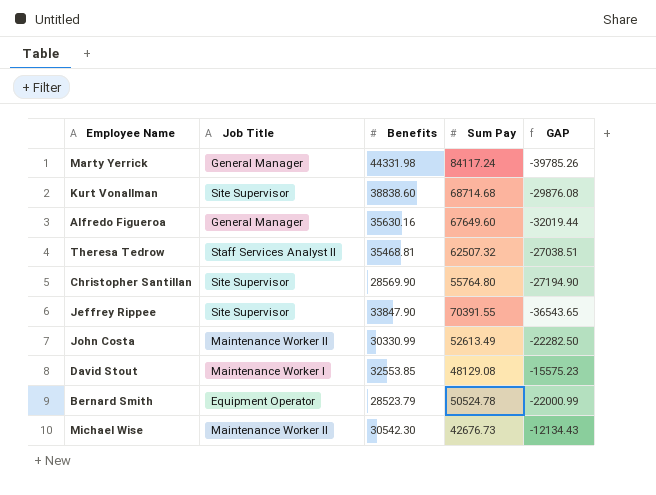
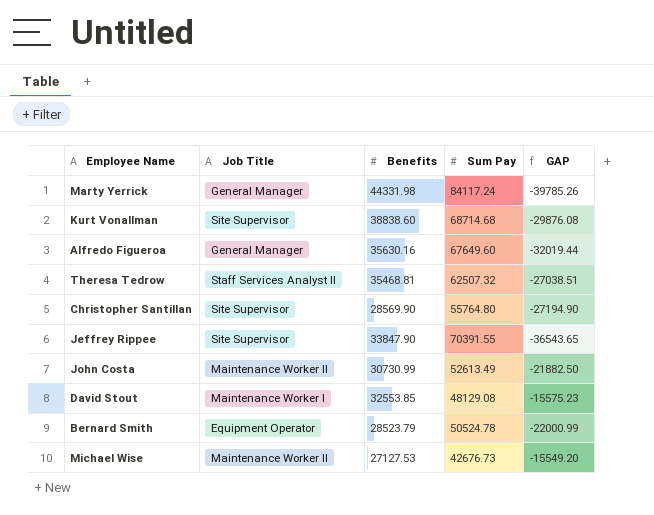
John Costa | Benefits: 30330.99 -> 30730.99
John Costa | GAP: -22282.50 -> -21882.50
Michael Wise | Benefits: 30542.30 -> 27127.53
Michael Wise | GAP: -12134.43 -> -15549.20

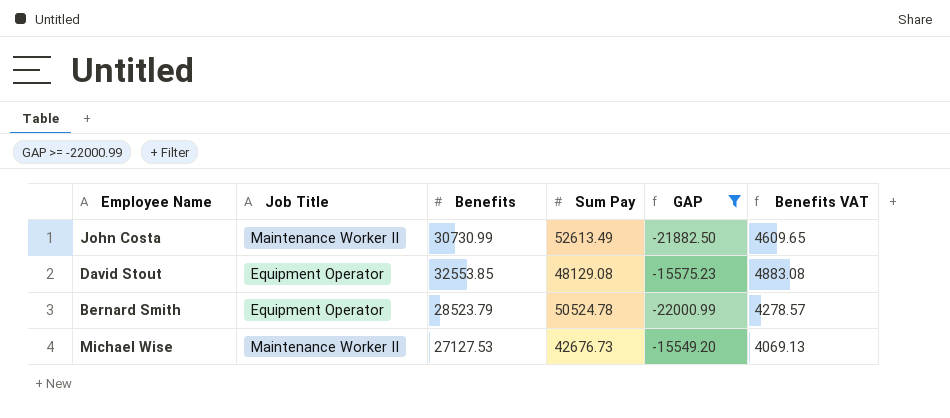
filter: none -> GAP >= -22000.99
column Benefits VAT | formula: none -> [Benefits] * 0.15
David Stout | Job Title: Maintenance Worker I -> Equipment Operator

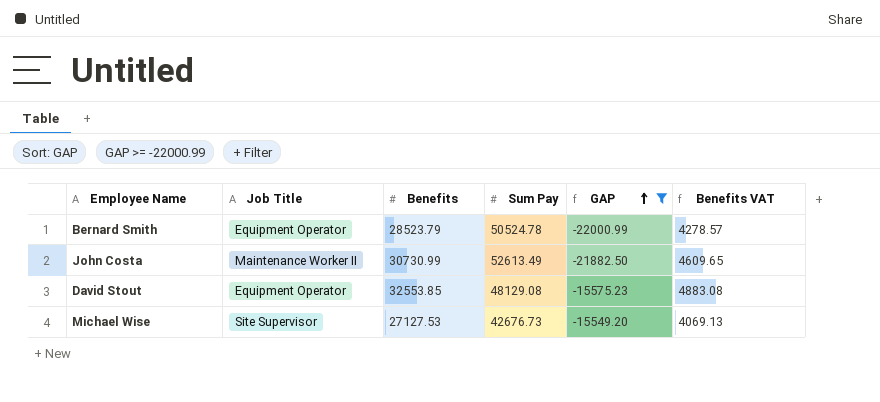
row order: none -> GAP ascending
Michael Wise | Job Title: Maintenance Worker II -> Site Supervisor

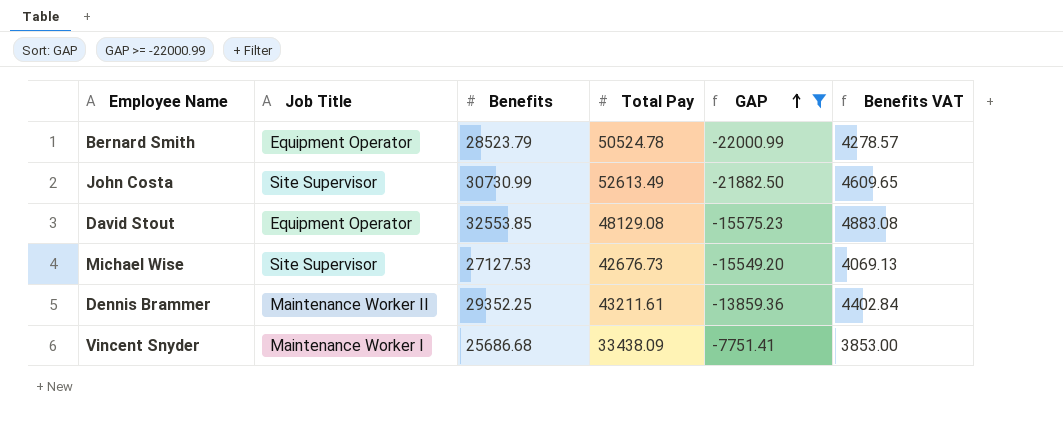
column name: Sum Pay -> Total Pay
John Costa | Job Title: Maintenance Worker II -> Site Supervisor
row Dennis Brammer: none -> Maintenance Worker II | 29352.25 | 43211.61 | -13859.36 | 4402.84
row Vincent Snyder: none -> Maintenance Worker I | 25686.68 | 33438.09 | -7751.41 | 3853.00

